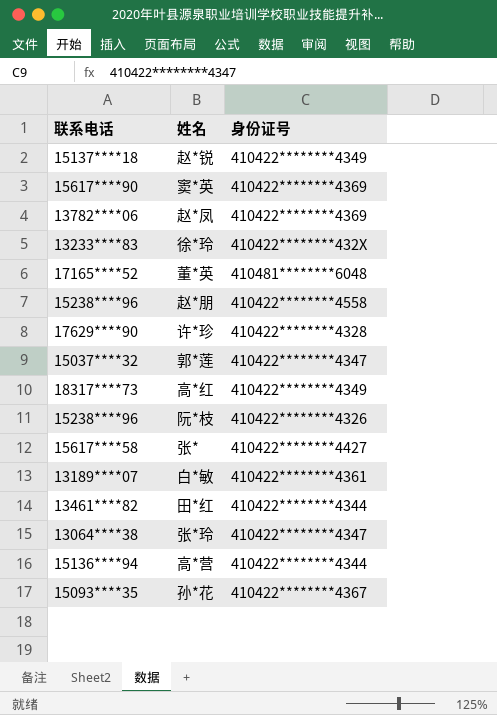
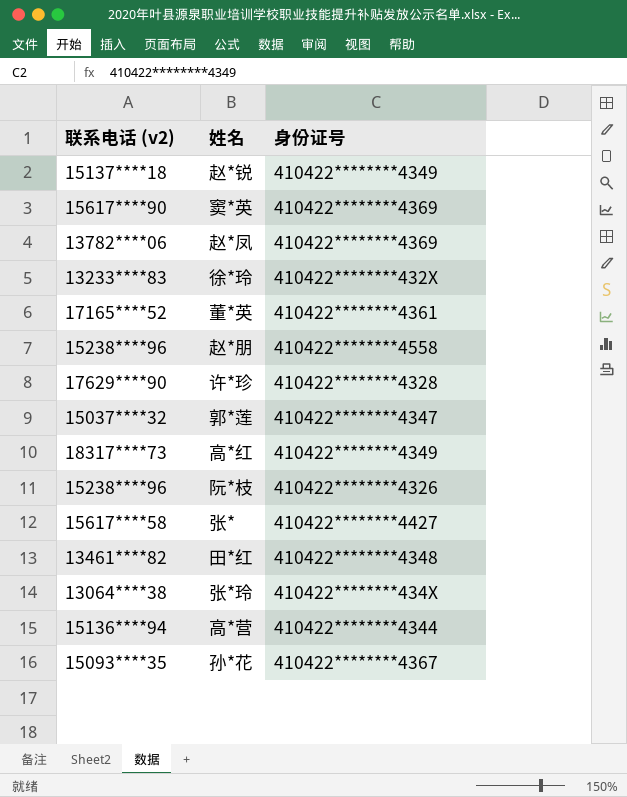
column name: 联系电话 -> 联系电话 (v2)
row 白*敏: 13189****07 | 410422********4361 -> none
董*英 | 身份证号: 410481********6048 -> 410422********4361
田*红 | 身份证号: 410422********4344 -> 410422********4348
张*玲 | 身份证号: 410422********4347 -> 410422********434X

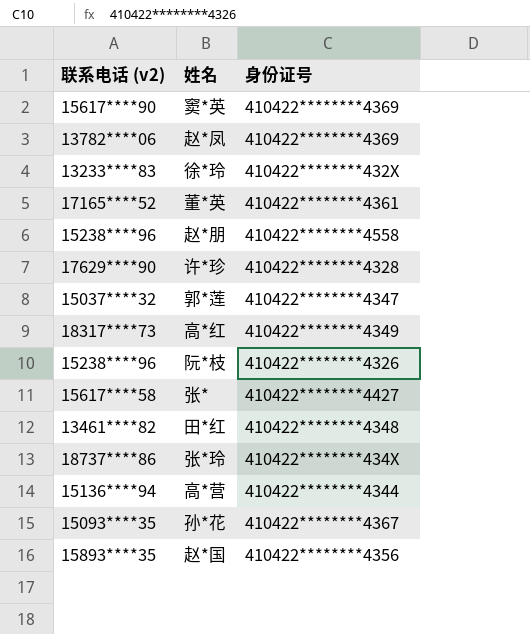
row 赵*锐: 15137****18 | 410422********4349 -> none
张*玲 | 联系电话 (v2): 13064****38 -> 18737****86
row 赵*国: none -> 15893****35 | 410422********4356

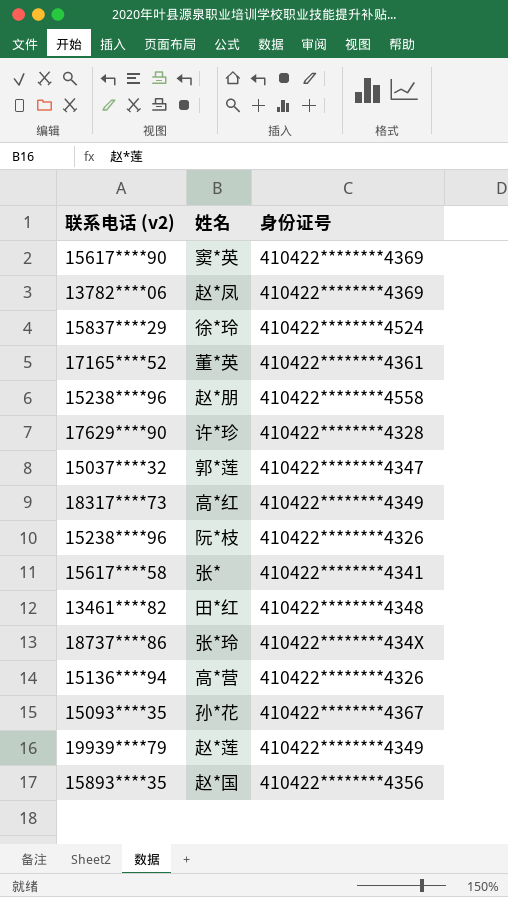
徐*玲 | 联系电话 (v2): 13233****83 -> 15837****29
徐*玲 | 身份证号: 410422********432X -> 410422********4524
张* | 身份证号: 410422********4427 -> 410422********4341
高*营 | 身份证号: 410422********4344 -> 410422********4326
row 赵*莲: none -> 19939****79 | 410422********4349

